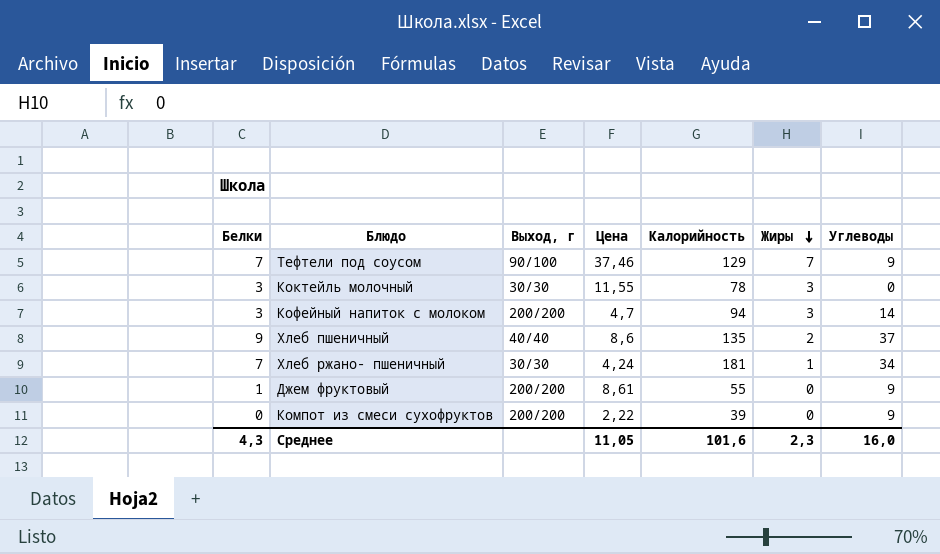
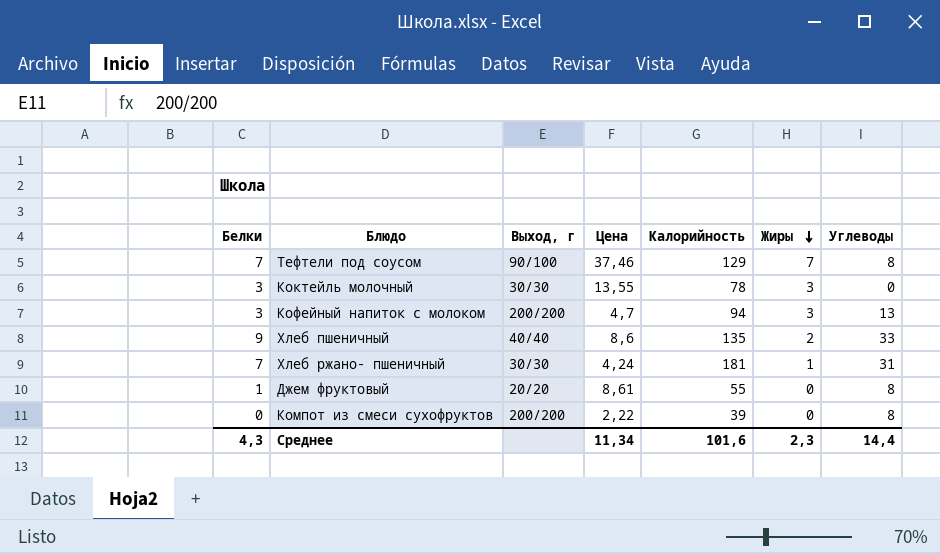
Тефтели под соусом | Углеводы: 9 -> 8
Коктейль молочный | Цена: 11,55 -> 13,55
Кофейный напиток с молоком | Углеводы: 14 -> 13
Хлеб пшеничный | Углеводы: 37 -> 33
Хлеб ржано- пшеничный | Углеводы: 34 -> 31
Джем фруктовый | Выход, г: 200/200 -> 20/20
Джем фруктовый | Углеводы: 9 -> 8
Компот из смеси сухофруктов | Углеводы: 9 -> 8
Среднее | Цена: 11,05 -> 11,34
Среднее | Углеводы: 16,0 -> 14,4

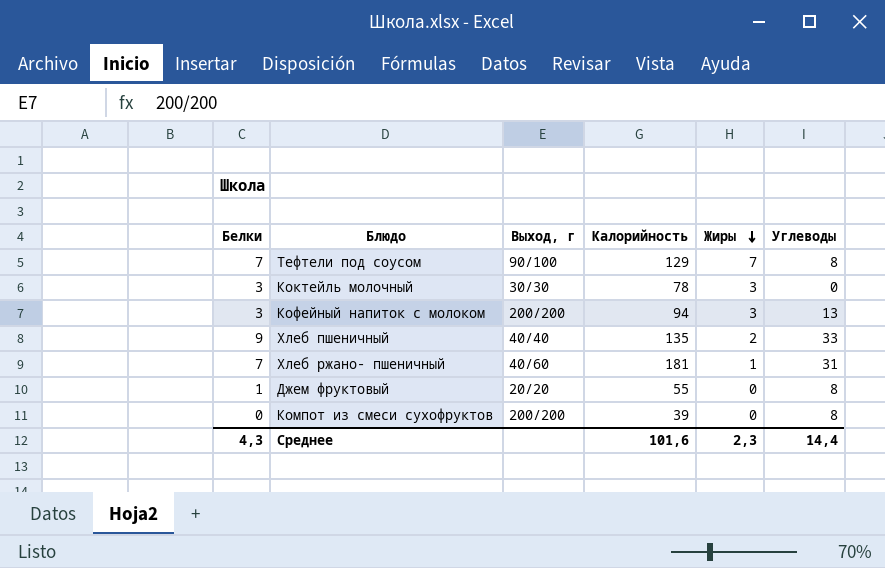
column Цена | position: 4 -> none
Хлеб ржано- пшеничный | Выход, г: 30/30 -> 40/60

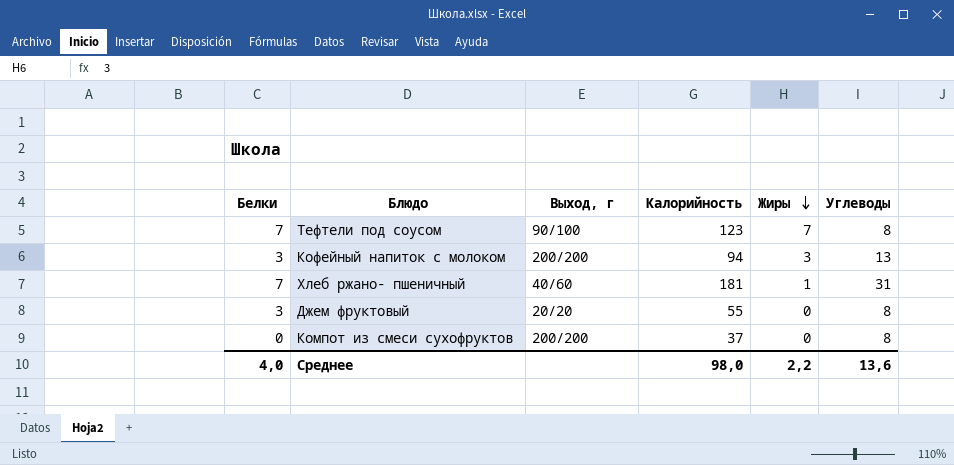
row Коктейль молочный: 3 | 30/30 | 78 | 3 | 0 -> none
row Хлеб пшеничный: 9 | 40/40 | 135 | 2 | 33 -> none
Тефтели под соусом | Калорийность: 129 -> 123
Джем фруктовый | Белки: 1 -> 3
Компот из смеси сухофруктов | Калорийность: 39 -> 37
Среднее | Белки: 4,3 -> 4,0
Среднее | Калорийность: 101,6 -> 98,0
Среднее | Жиры: 2,3 -> 2,2
Среднее | Углеводы: 14,4 -> 13,6

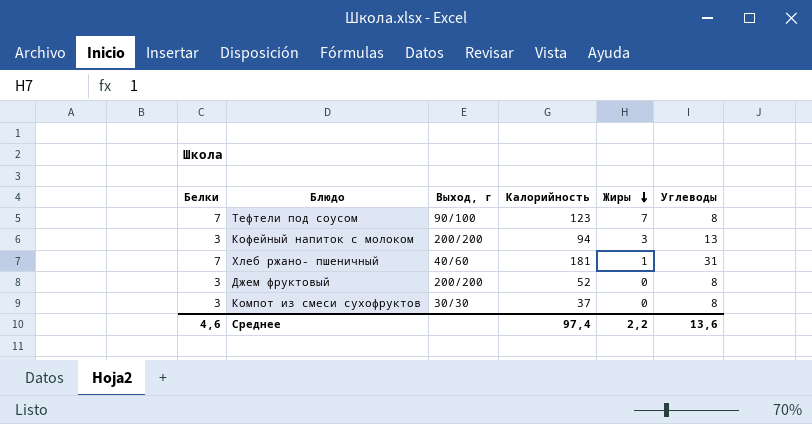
Джем фруктовый | Выход, г: 20/20 -> 200/200
Джем фруктовый | Калорийность: 55 -> 52
Компот из смеси сухофруктов | Белки: 0 -> 3
Компот из смеси сухофруктов | Выход, г: 200/200 -> 30/30
Среднее | Белки: 4,0 -> 4,6
Среднее | Калорийность: 98,0 -> 97,4

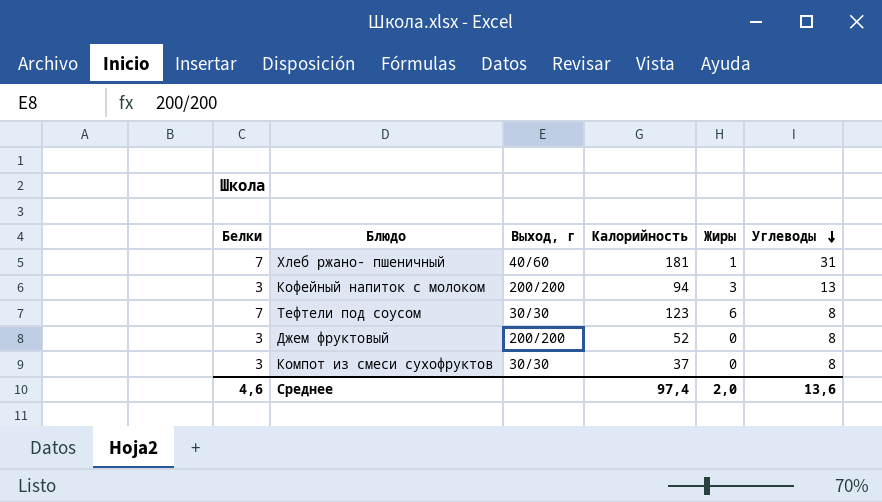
row order: Жиры descending -> Углеводы descending
Тефтели под соусом | Выход, г: 90/100 -> 30/30
Тефтели под соусом | Жиры: 7 -> 6
Среднее | Жиры: 2,2 -> 2,0

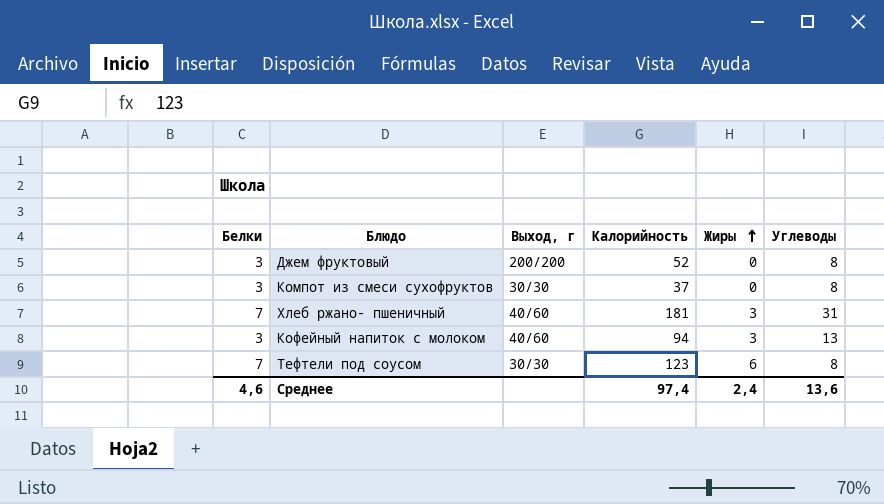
row order: Углеводы descending -> Жиры ascending
Хлеб ржано- пшеничный | Жиры: 1 -> 3
Кофейный напиток с молоком | Выход, г: 200/200 -> 40/60
Среднее | Жиры: 2,0 -> 2,4

